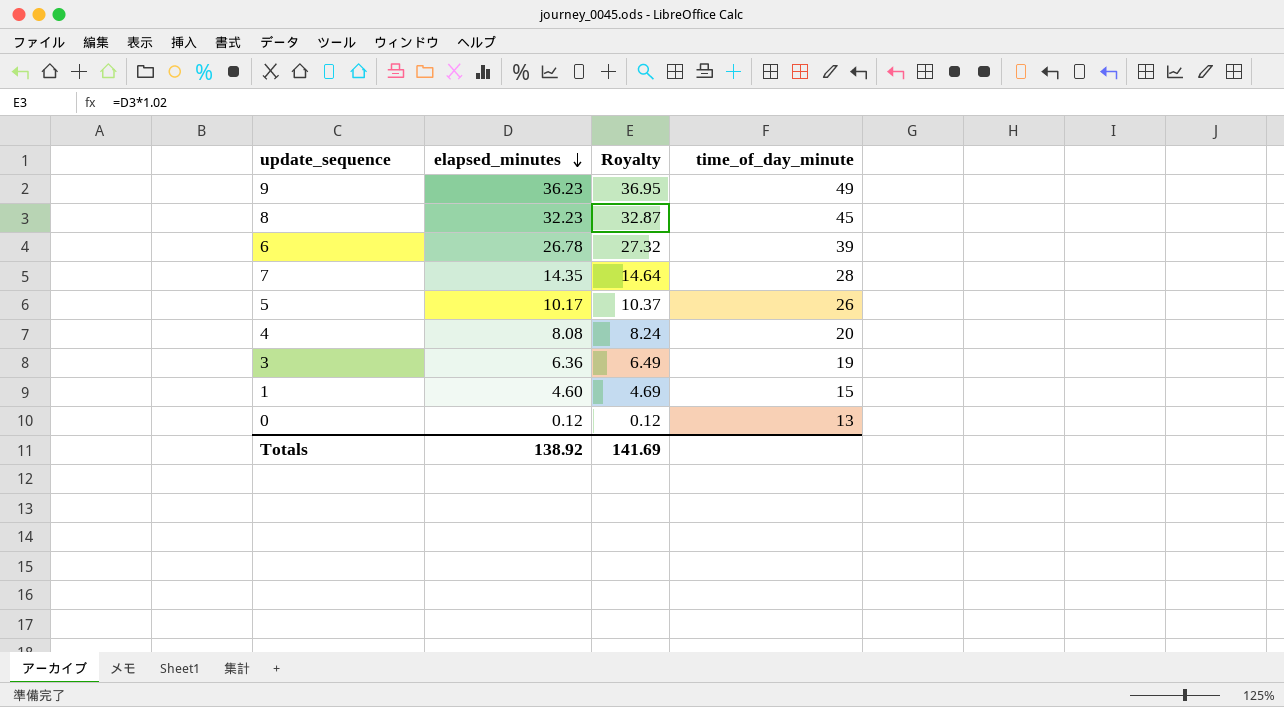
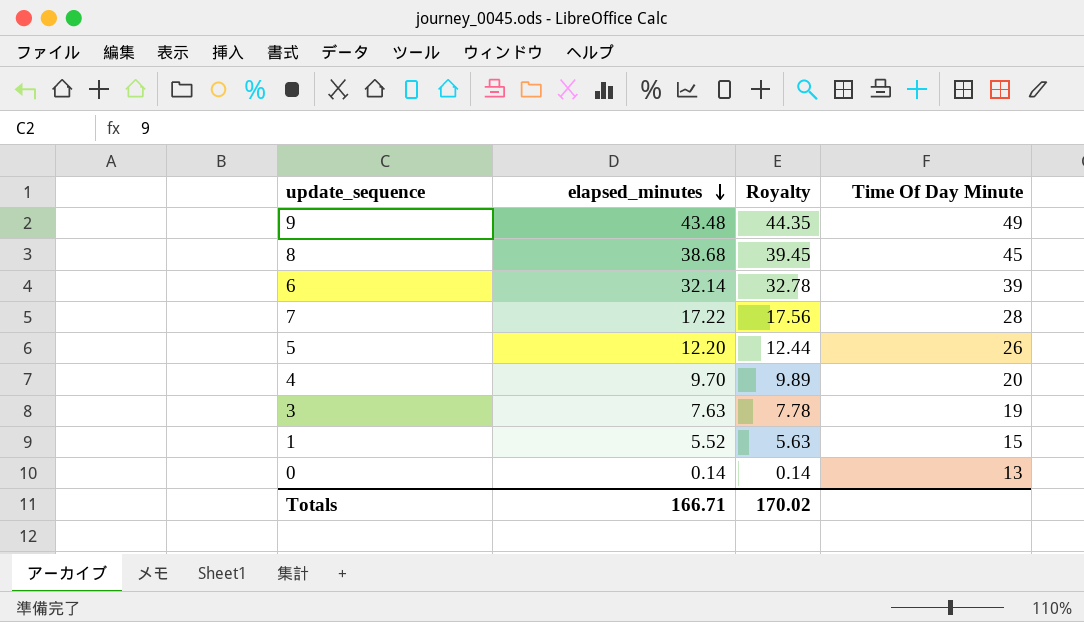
column name: time_of_day_minute -> Time Of Day Minute
9 | elapsed_minutes: 36.23 -> 43.48
9 | Royalty: 36.95 -> 44.35
8 | elapsed_minutes: 32.23 -> 38.68
8 | Royalty: 32.87 -> 39.45
6 | elapsed_minutes: 26.78 -> 32.14
6 | Royalty: 27.32 -> 32.78
7 | elapsed_minutes: 14.35 -> 17.22
7 | Royalty: 14.64 -> 17.56
5 | elapsed_minutes: 10.17 -> 12.20
5 | Royalty: 10.37 -> 12.44
4 | elapsed_minutes: 8.08 -> 9.70
4 | Royalty: 8.24 -> 9.89
3 | elapsed_minutes: 6.36 -> 7.63
3 | Royalty: 6.49 -> 7.78
1 | elapsed_minutes: 4.60 -> 5.52
1 | Royalty: 4.69 -> 5.63
0 | elapsed_minutes: 0.12 -> 0.14
0 | Royalty: 0.12 -> 0.14
Totals | elapsed_minutes: 138.92 -> 166.71
Totals | Royalty: 141.69 -> 170.02

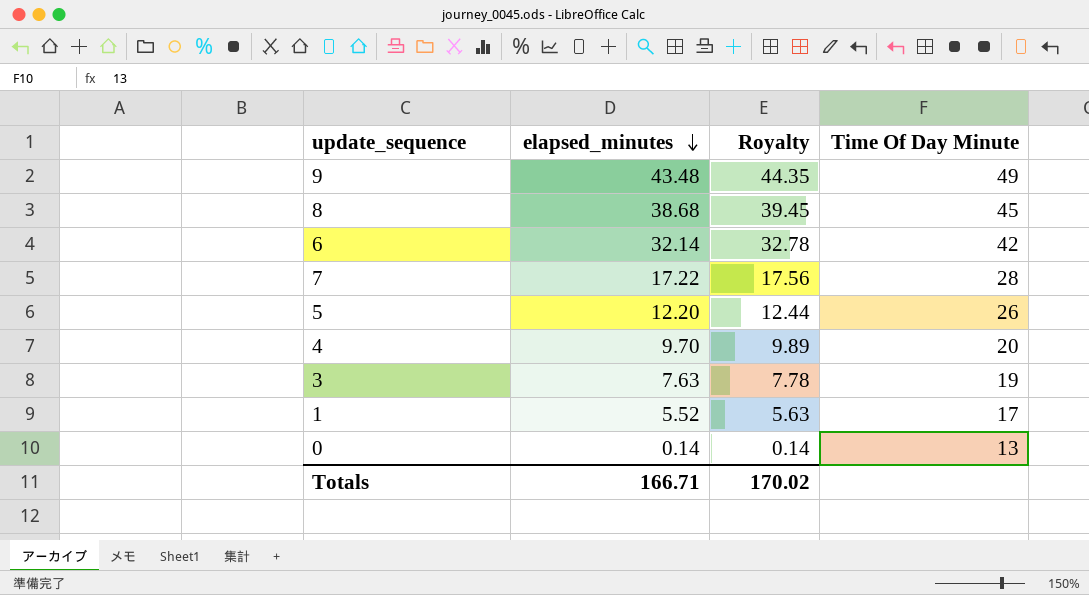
6 | Time Of Day Minute: 39 -> 42
1 | Time Of Day Minute: 15 -> 17

